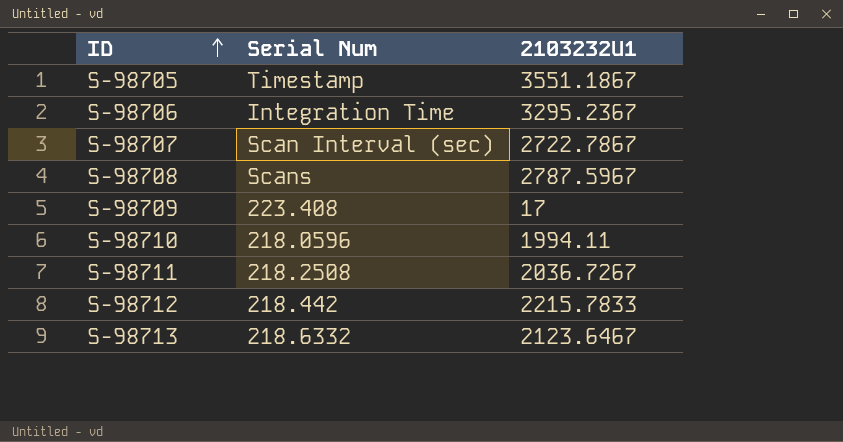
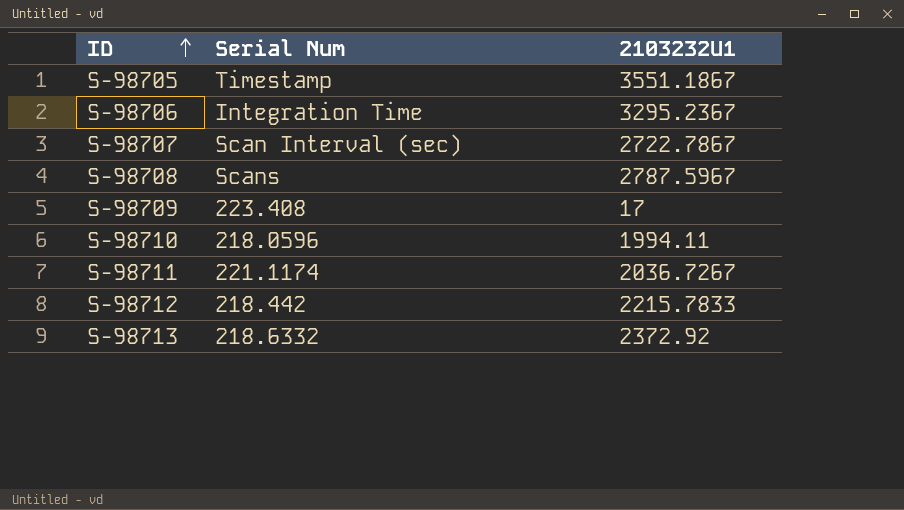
S-98711 | Serial Num: 218.2508 -> 221.1174
S-98713 | 2103232U1: 2123.6467 -> 2372.92

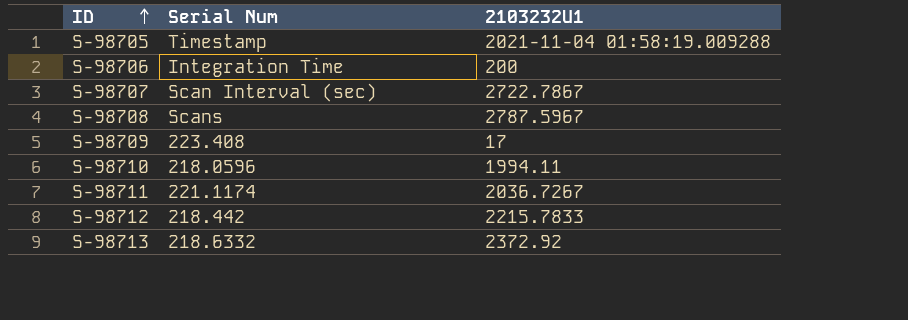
S-98705 | 2103232U1: 3551.1867 -> 2021-11-04 01:58:19.009288
S-98706 | 2103232U1: 3295.2367 -> 200

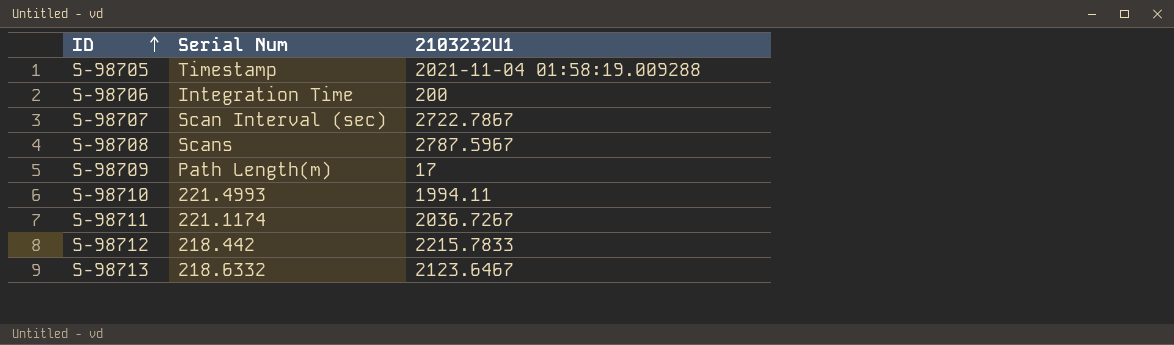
S-98709 | Serial Num: 223.408 -> Path Length(m)
S-98710 | Serial Num: 218.0596 -> 221.4993
S-98713 | 2103232U1: 2372.92 -> 2123.6467

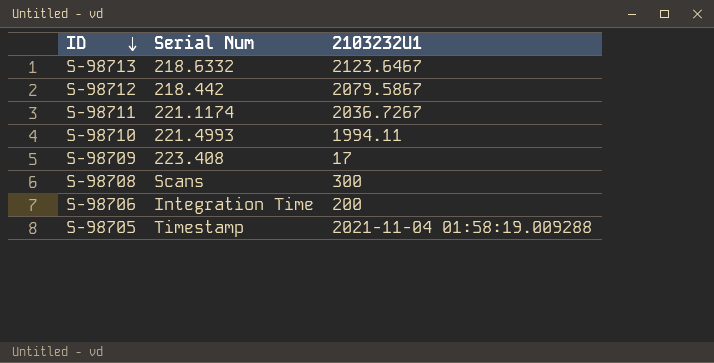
row order: ID ascending -> ID descending
row S-98707: Scan Interval (sec) | 2722.7867 -> none
S-98712 | 2103232U1: 2215.7833 -> 2079.5867
S-98709 | Serial Num: Path Length(m) -> 223.408
S-98708 | 2103232U1: 2787.5967 -> 300

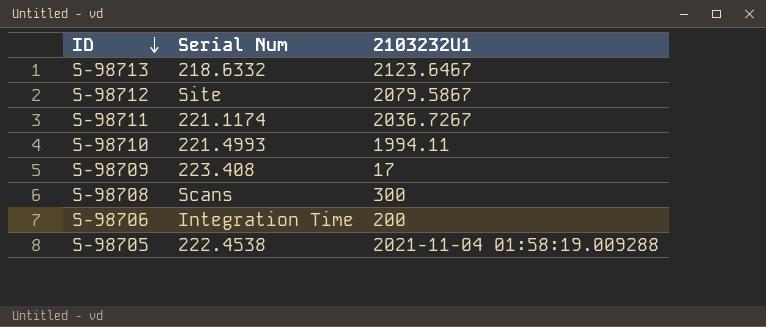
S-98712 | Serial Num: 218.442 -> Site
S-98705 | Serial Num: Timestamp -> 222.4538

